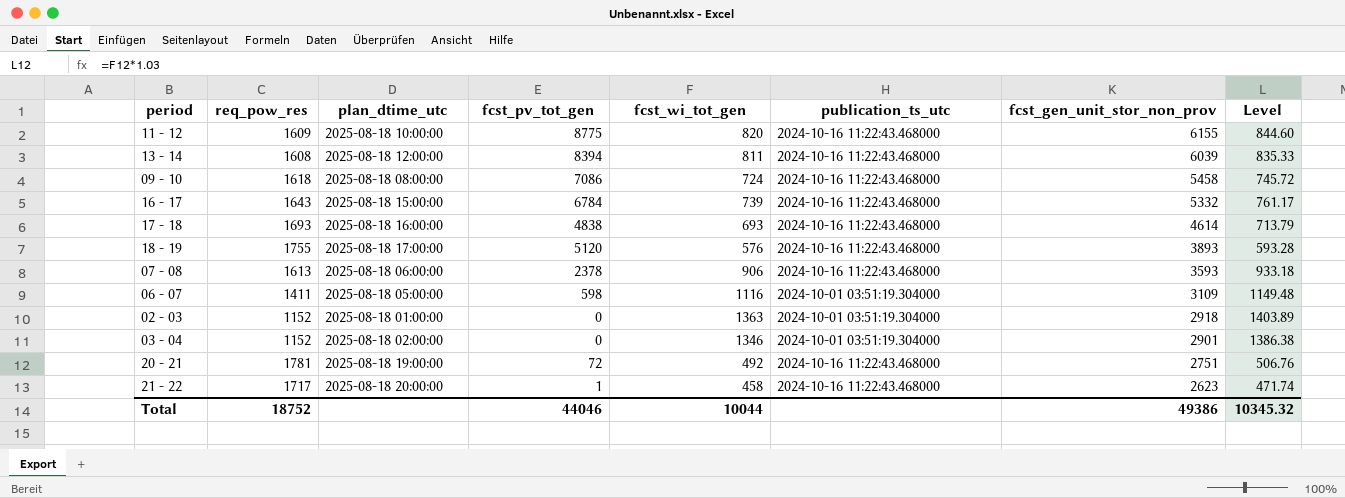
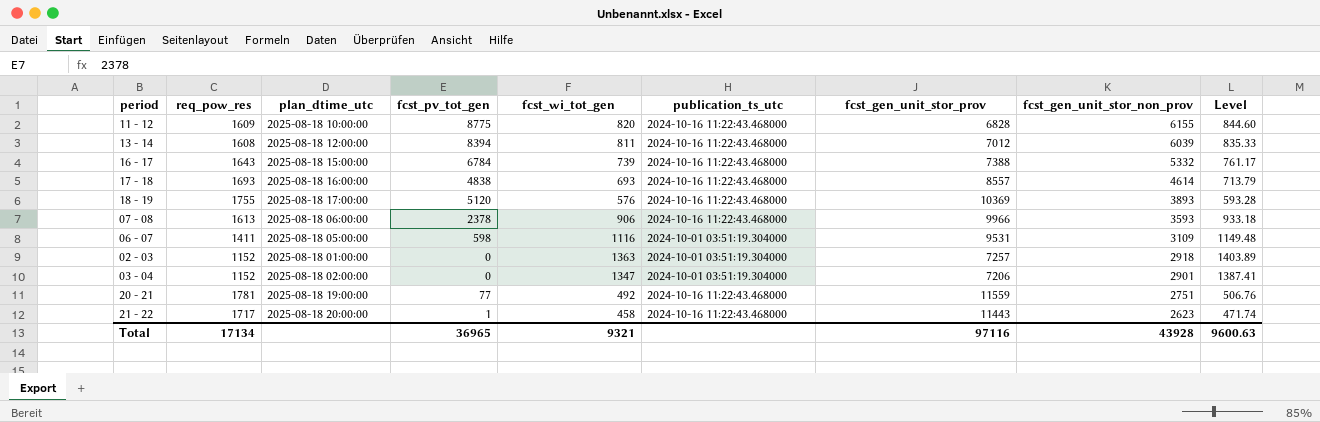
column fcst_gen_unit_stor_prov | position: none -> 7
row 09 - 10: 1618 | 2025-08-18 08:00:00 | 7086 | 724 | 2024-10-16 11:22:43.468000 | 5458 | 745.72 -> none
03 - 04 | fcst_wi_tot_gen: 1346 -> 1347
03 - 04 | Level: 1386.38 -> 1387.41
20 - 21 | fcst_pv_tot_gen: 72 -> 77
Total | req_pow_res: 18752 -> 17134
Total | fcst_pv_tot_gen: 44046 -> 36965
Total | fcst_wi_tot_gen: 10044 -> 9321
Total | fcst_gen_unit_stor_non_prov: 49386 -> 43928
Total | Level: 10345.32 -> 9600.63

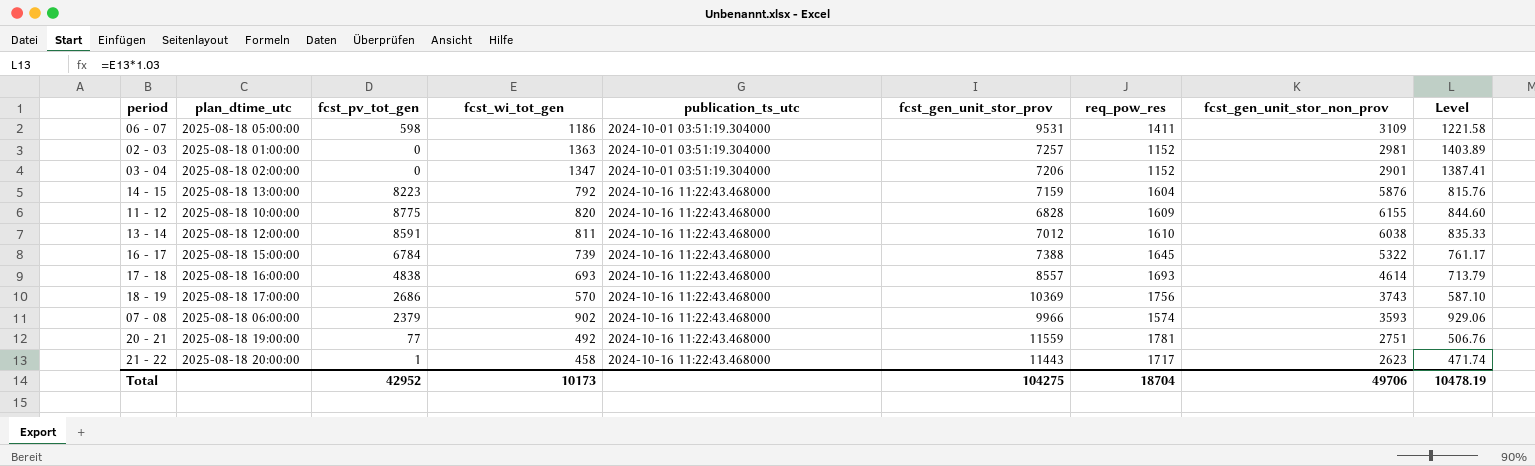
row order: fcst_gen_unit_stor_non_prov descending -> publication_ts_utc ascending
column req_pow_res | position: 2 -> 7
06 - 07 | fcst_wi_tot_gen: 1116 -> 1186
06 - 07 | Level: 1149.48 -> 1221.58
02 - 03 | fcst_gen_unit_stor_non_prov: 2918 -> 2981
row 14 - 15: none -> 2025-08-18 13:00:00 | 8223 | 792 | 2024-10-16 11:22:43.468000 | 7159 | 1604 | 5876 | 815.76
13 - 14 | fcst_pv_tot_gen: 8394 -> 8591
13 - 14 | req_pow_res: 1608 -> 1610
13 - 14 | fcst_gen_unit_stor_non_prov: 6039 -> 6038
16 - 17 | req_pow_res: 1643 -> 1645
16 - 17 | fcst_gen_unit_stor_non_prov: 5332 -> 5322
18 - 19 | fcst_pv_tot_gen: 5120 -> 2686
18 - 19 | fcst_wi_tot_gen: 576 -> 570
18 - 19 | req_pow_res: 1755 -> 1756
18 - 19 | fcst_gen_unit_stor_non_prov: 3893 -> 3743
18 - 19 | Level: 593.28 -> 587.10
07 - 08 | fcst_pv_tot_gen: 2378 -> 2379
07 - 08 | fcst_wi_tot_gen: 906 -> 902
07 - 08 | req_pow_res: 1613 -> 1574
07 - 08 | Level: 933.18 -> 929.06
Total | fcst_pv_tot_gen: 36965 -> 42952
Total | fcst_wi_tot_gen: 9321 -> 10173
Total | fcst_gen_unit_stor_prov: 97116 -> 104275
Total | req_pow_res: 17134 -> 18704
Total | fcst_gen_unit_stor_non_prov: 43928 -> 49706
Total | Level: 9600.63 -> 10478.19

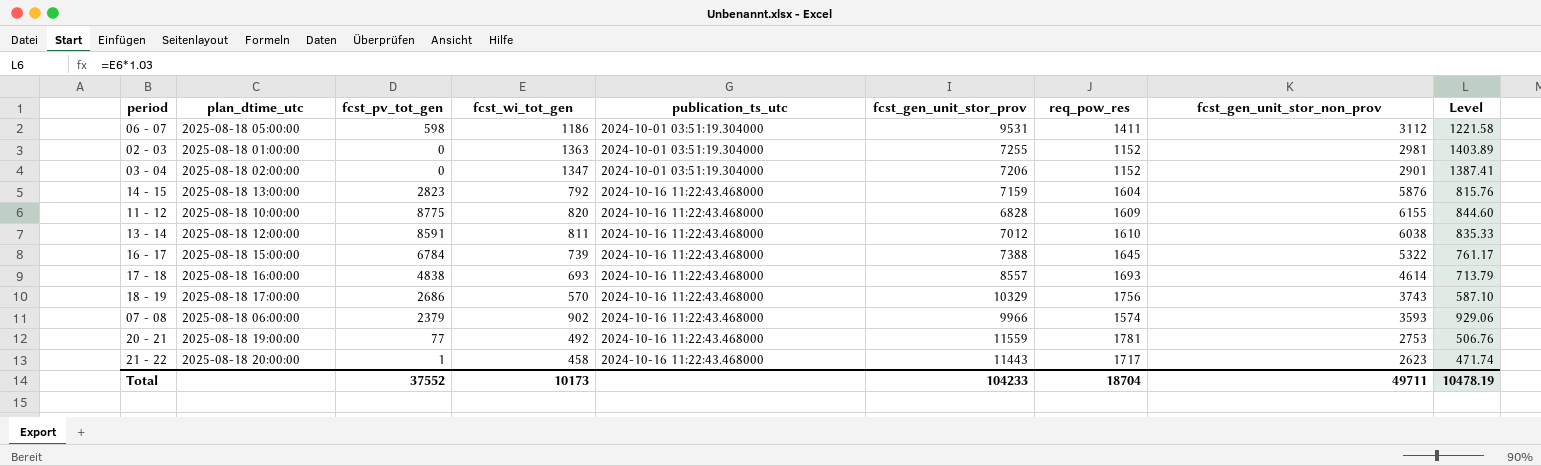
06 - 07 | fcst_gen_unit_stor_non_prov: 3109 -> 3112
02 - 03 | fcst_gen_unit_stor_prov: 7257 -> 7255
14 - 15 | fcst_pv_tot_gen: 8223 -> 2823
18 - 19 | fcst_gen_unit_stor_prov: 10369 -> 10329
20 - 21 | fcst_gen_unit_stor_non_prov: 2751 -> 2753
Total | fcst_pv_tot_gen: 42952 -> 37552
Total | fcst_gen_unit_stor_prov: 104275 -> 104233
Total | fcst_gen_unit_stor_non_prov: 49706 -> 49711

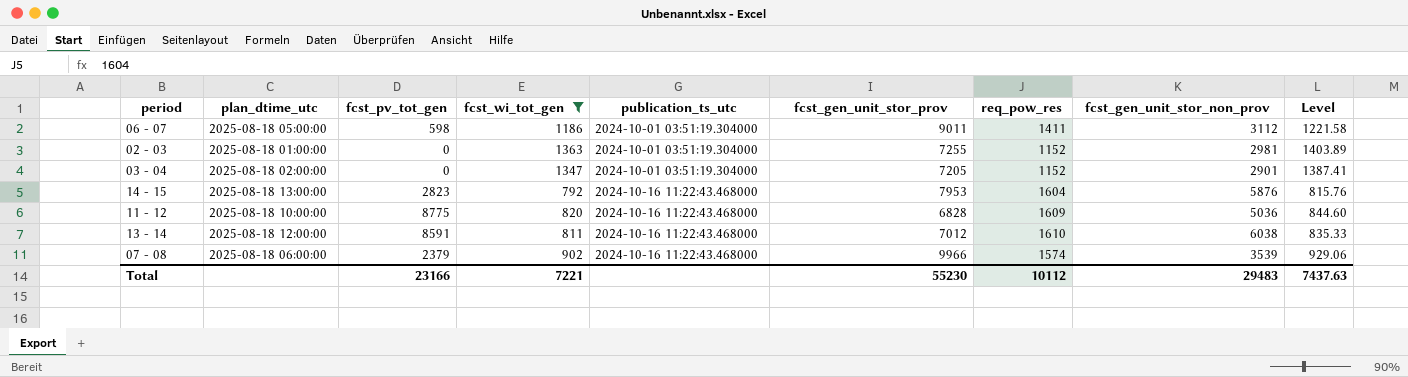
filter: none -> fcst_wi_tot_gen >= 792
06 - 07 | fcst_gen_unit_stor_prov: 9531 -> 9011
03 - 04 | fcst_gen_unit_stor_prov: 7206 -> 7205
14 - 15 | fcst_gen_unit_stor_prov: 7159 -> 7953
11 - 12 | fcst_gen_unit_stor_non_prov: 6155 -> 5036
07 - 08 | fcst_gen_unit_stor_non_prov: 3593 -> 3539
Total | fcst_pv_tot_gen: 37552 -> 23166
Total | fcst_wi_tot_gen: 10173 -> 7221
Total | fcst_gen_unit_stor_prov: 104233 -> 55230
Total | req_pow_res: 18704 -> 10112
Total | fcst_gen_unit_stor_non_prov: 49711 -> 29483
Total | Level: 10478.19 -> 7437.63

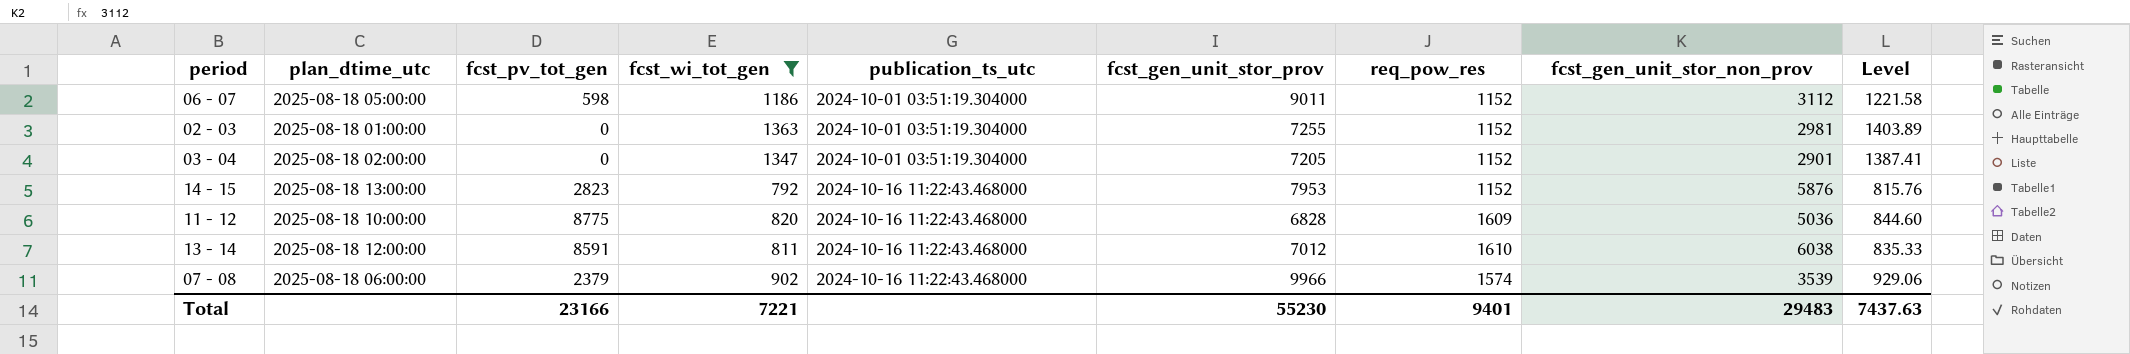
06 - 07 | req_pow_res: 1411 -> 1152
14 - 15 | req_pow_res: 1604 -> 1152
Total | req_pow_res: 10112 -> 9401

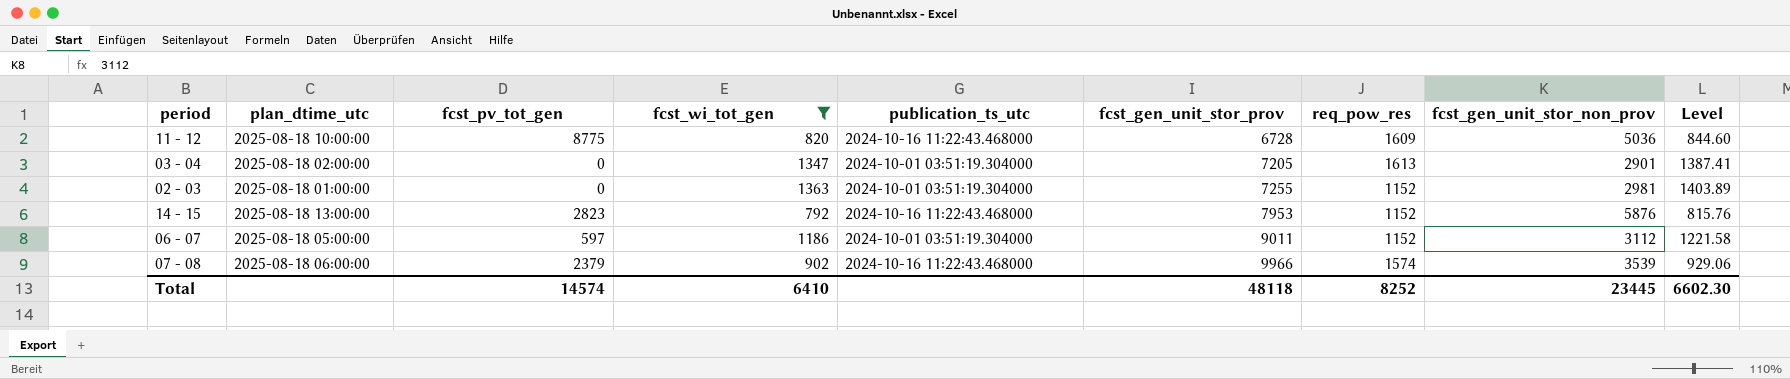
row order: publication_ts_utc ascending -> fcst_gen_unit_stor_prov ascending
row 13 - 14: 2025-08-18 12:00:00 | 8591 | 811 | 2024-10-16 11:22:43.468000 | 7012 | 1610 | 6038 | 835.33 -> none
11 - 12 | fcst_gen_unit_stor_prov: 6828 -> 6728
03 - 04 | req_pow_res: 1152 -> 1613
06 - 07 | fcst_pv_tot_gen: 598 -> 597
Total | fcst_pv_tot_gen: 23166 -> 14574
Total | fcst_wi_tot_gen: 7221 -> 6410
Total | fcst_gen_unit_stor_prov: 55230 -> 48118
Total | req_pow_res: 9401 -> 8252
Total | fcst_gen_unit_stor_non_prov: 29483 -> 23445
Total | Level: 7437.63 -> 6602.30

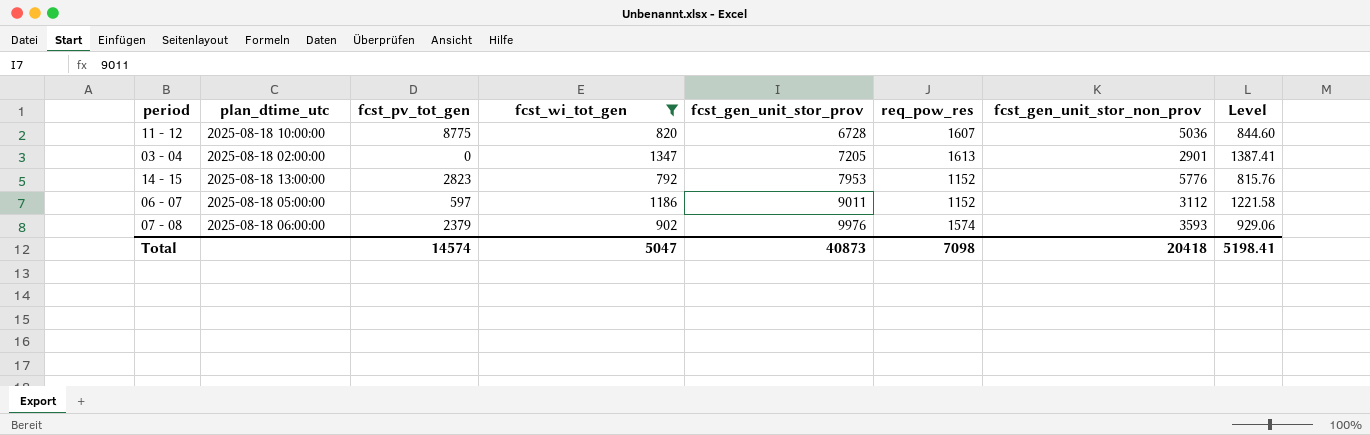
column publication_ts_utc | position: 5 -> none
row 02 - 03: 2025-08-18 01:00:00 | 0 | 1363 | 2024-10-01 03:51:19.304000 | 7255 | 1152 | 2981 | 1403.89 -> none
11 - 12 | req_pow_res: 1609 -> 1607
14 - 15 | fcst_gen_unit_stor_non_prov: 5876 -> 5776
07 - 08 | fcst_gen_unit_stor_prov: 9966 -> 9976
07 - 08 | fcst_gen_unit_stor_non_prov: 3539 -> 3593
Total | fcst_wi_tot_gen: 6410 -> 5047
Total | fcst_gen_unit_stor_prov: 48118 -> 40873
Total | req_pow_res: 8252 -> 7098
Total | fcst_gen_unit_stor_non_prov: 23445 -> 20418
Total | Level: 6602.30 -> 5198.41

